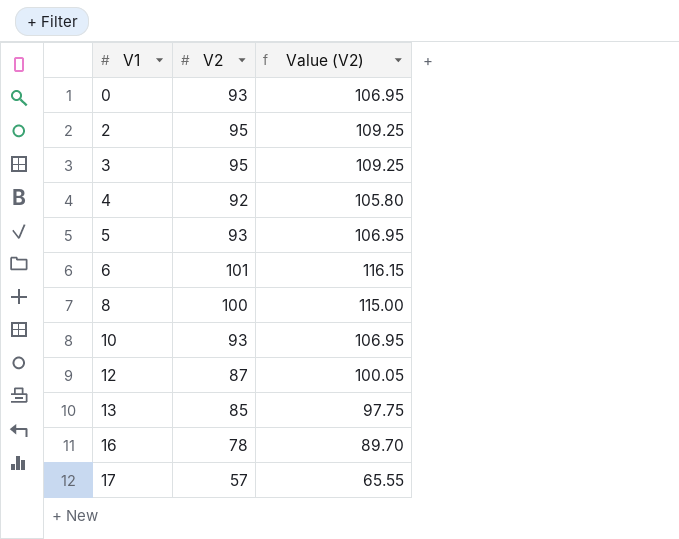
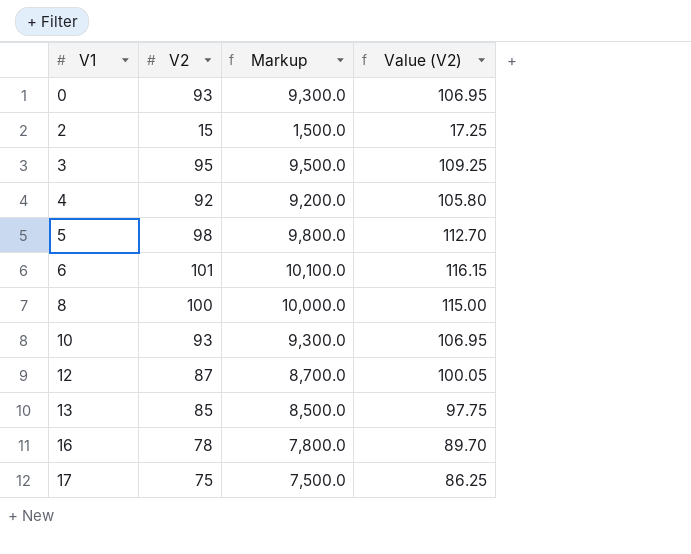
column Markup | formula: none -> [V2] * 100
2 | V2: 95 -> 15
2 | Value (V2): 109.25 -> 17.25
5 | V2: 93 -> 98
5 | Value (V2): 106.95 -> 112.70
17 | V2: 57 -> 75
17 | Value (V2): 65.55 -> 86.25

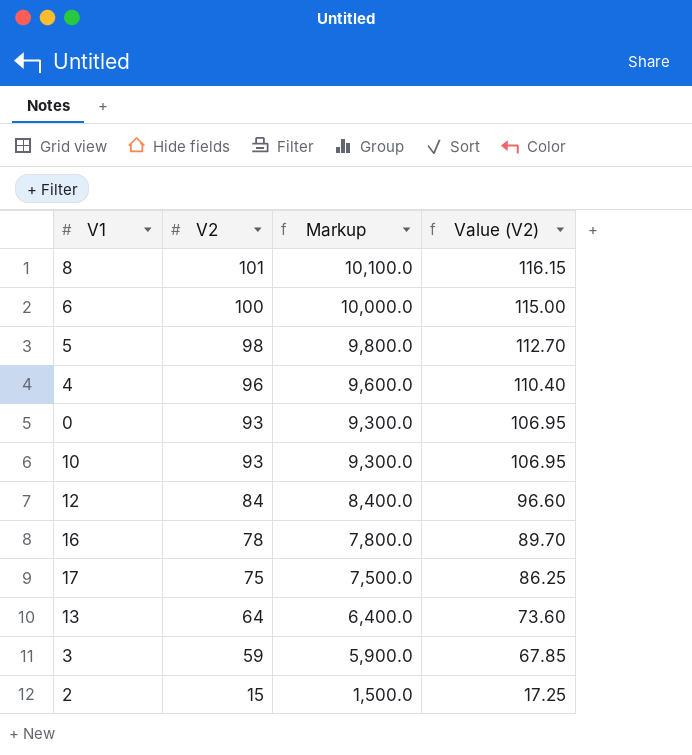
row order: V1 ascending -> V2 descending
8 | V2: 100 -> 101
8 | Markup: 10,000.0 -> 10,100.0
8 | Value (V2): 115.00 -> 116.15
6 | V2: 101 -> 100
6 | Markup: 10,100.0 -> 10,000.0
6 | Value (V2): 116.15 -> 115.00
4 | V2: 92 -> 96
4 | Markup: 9,200.0 -> 9,600.0
4 | Value (V2): 105.80 -> 110.40
12 | V2: 87 -> 84
12 | Markup: 8,700.0 -> 8,400.0
12 | Value (V2): 100.05 -> 96.60
13 | V2: 85 -> 64
13 | Markup: 8,500.0 -> 6,400.0
13 | Value (V2): 97.75 -> 73.60
3 | V2: 95 -> 59
3 | Markup: 9,500.0 -> 5,900.0
3 | Value (V2): 109.25 -> 67.85

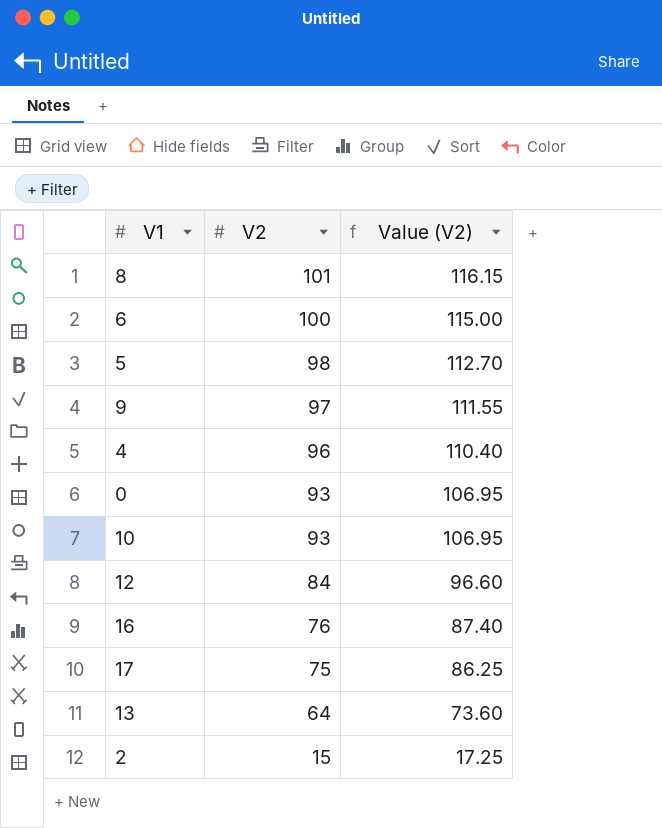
column Markup | formula: [V2] * 100 -> none
row 3: 59 | 5,900.0 | 67.85 -> none
row 9: none -> 97 | 111.55
16 | V2: 78 -> 76
16 | Value (V2): 89.70 -> 87.40

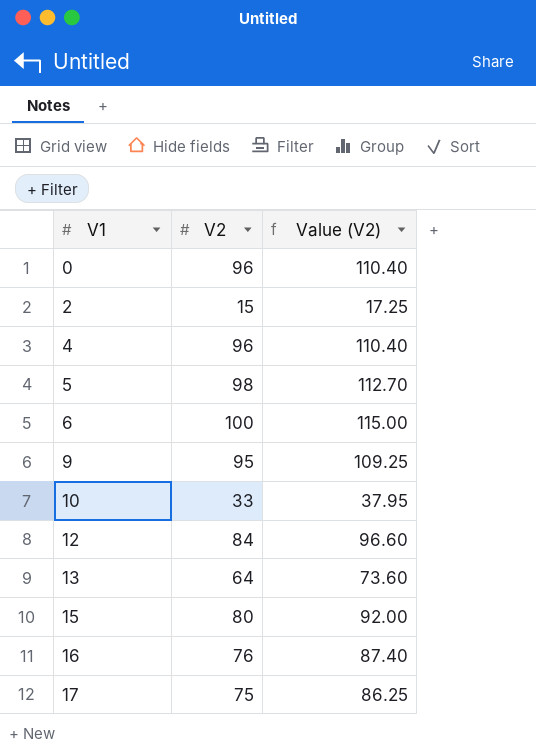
row order: V2 descending -> V1 ascending
row 8: 101 | 116.15 -> none
0 | V2: 93 -> 96
0 | Value (V2): 106.95 -> 110.40
9 | V2: 97 -> 95
9 | Value (V2): 111.55 -> 109.25
10 | V2: 93 -> 33
10 | Value (V2): 106.95 -> 37.95
row 15: none -> 80 | 92.00

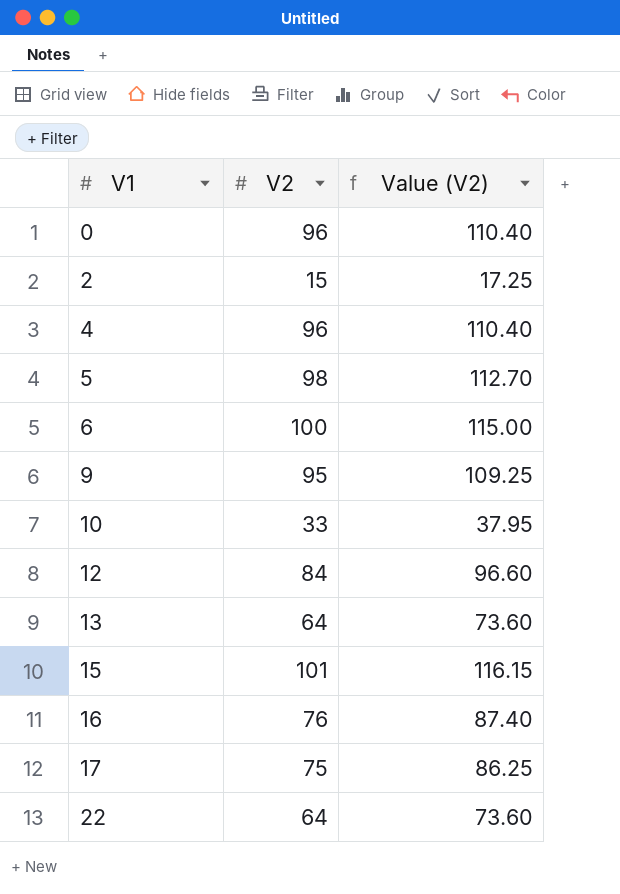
15 | V2: 80 -> 101
15 | Value (V2): 92.00 -> 116.15
row 22: none -> 64 | 73.60

